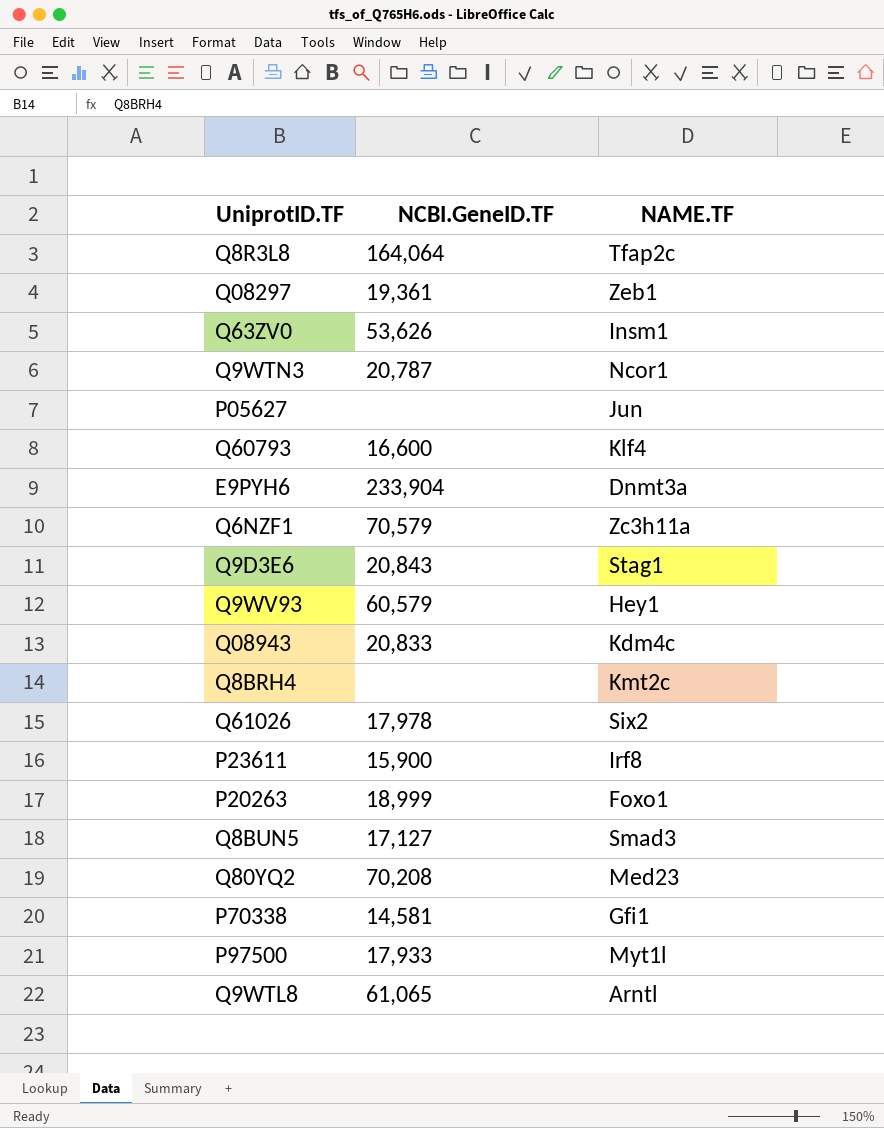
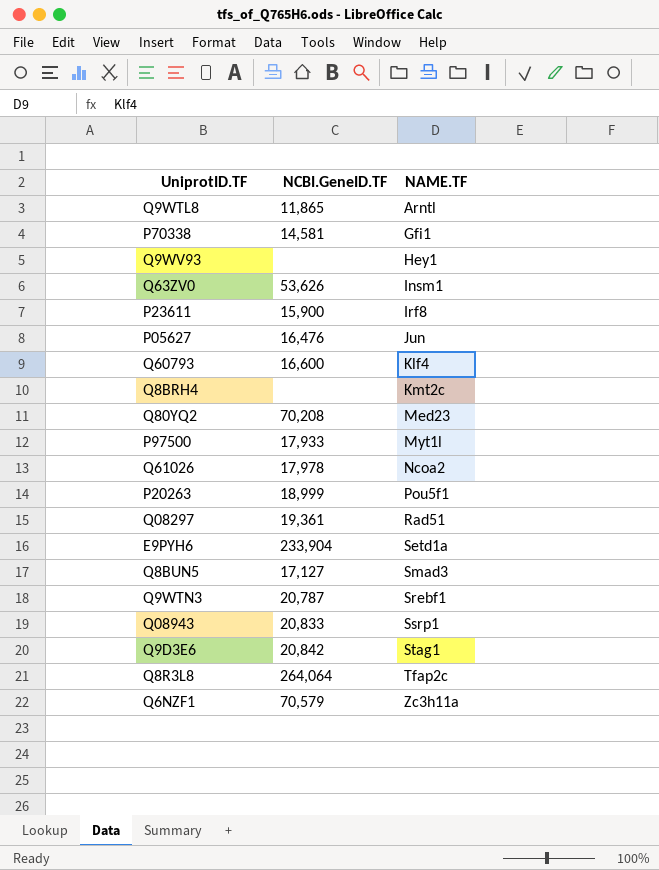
row order: none -> NAME.TF ascending
Q9WTL8 | NCBI.GeneID.TF: 61,065 -> 11,865
Q9WV93 | NCBI.GeneID.TF: 60,579 -> none
P05627 | NCBI.GeneID.TF: none -> 16,476
Q61026 | NAME.TF: Six2 -> Ncoa2
P20263 | NAME.TF: Foxo1 -> Pou5f1
Q08297 | NAME.TF: Zeb1 -> Rad51
E9PYH6 | NAME.TF: Dnmt3a -> Setd1a
Q9WTN3 | NAME.TF: Ncor1 -> Srebf1
Q08943 | NAME.TF: Kdm4c -> Ssrp1
Q9D3E6 | NCBI.GeneID.TF: 20,843 -> 20,842
Q8R3L8 | NCBI.GeneID.TF: 164,064 -> 264,064

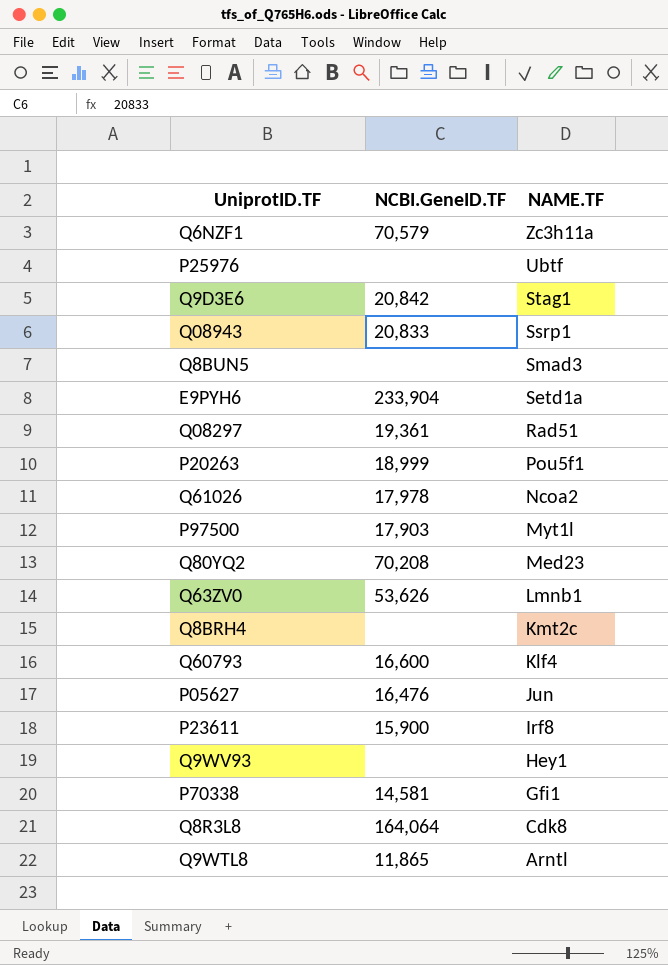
row order: NAME.TF ascending -> NAME.TF descending
row Q9WTN3: 20,787 | Srebf1 -> none
row P25976: none -> none | Ubtf
Q8BUN5 | NCBI.GeneID.TF: 17,127 -> none
P97500 | NCBI.GeneID.TF: 17,933 -> 17,903
Q63ZV0 | NAME.TF: Insm1 -> Lmnb1
Q8R3L8 | NCBI.GeneID.TF: 264,064 -> 164,064
Q8R3L8 | NAME.TF: Tfap2c -> Cdk8

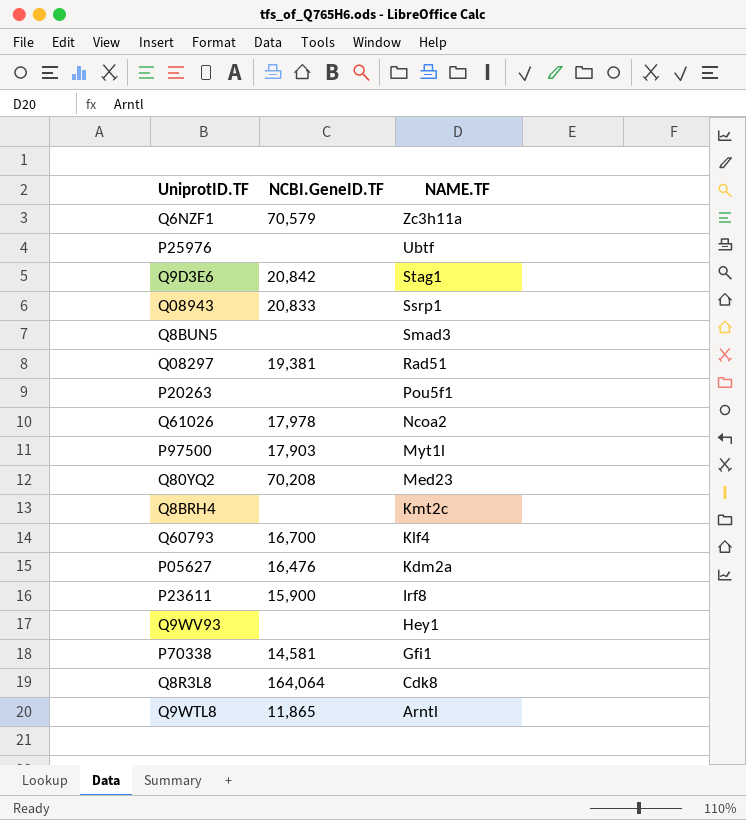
row E9PYH6: 233,904 | Setd1a -> none
row Q63ZV0: 53,626 | Lmnb1 -> none
Q08297 | NCBI.GeneID.TF: 19,361 -> 19,381
P20263 | NCBI.GeneID.TF: 18,999 -> none
Q60793 | NCBI.GeneID.TF: 16,600 -> 16,700
P05627 | NAME.TF: Jun -> Kdm2a

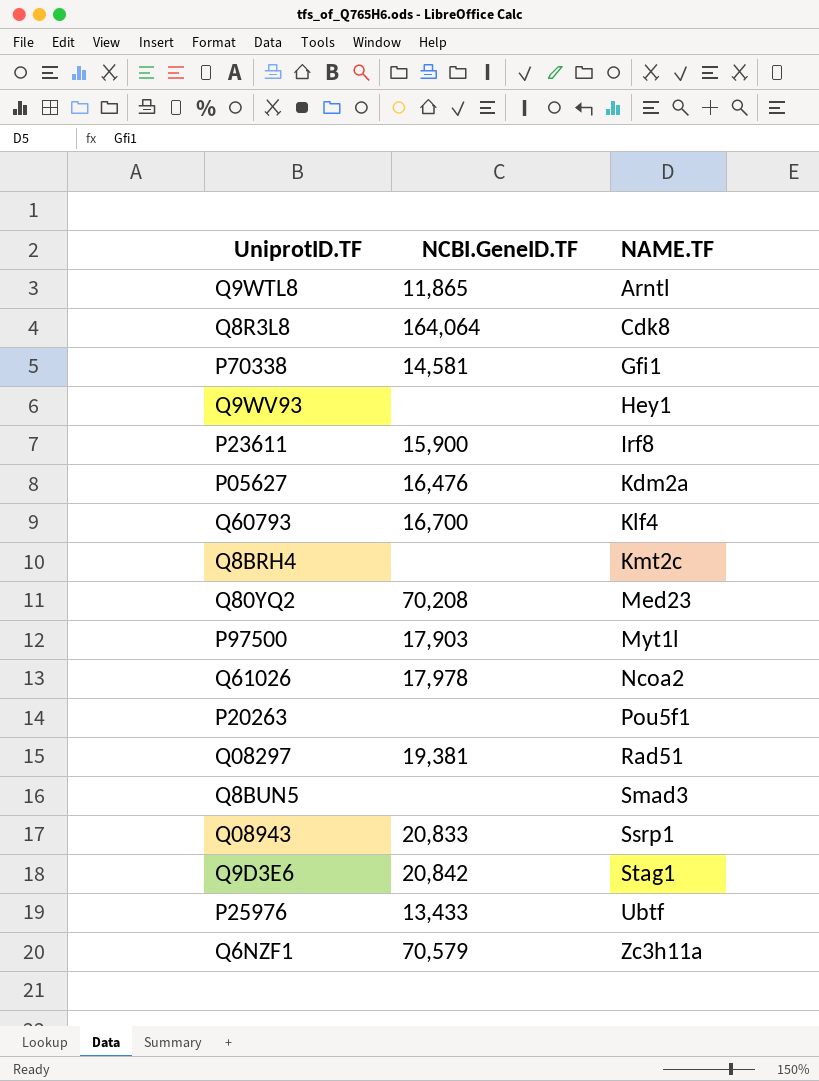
row order: NAME.TF descending -> NAME.TF ascending
P25976 | NCBI.GeneID.TF: none -> 13,433

